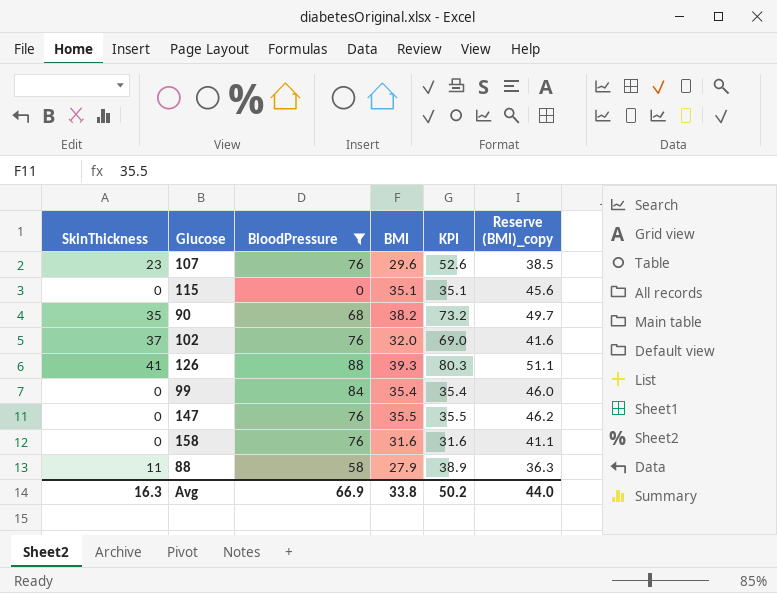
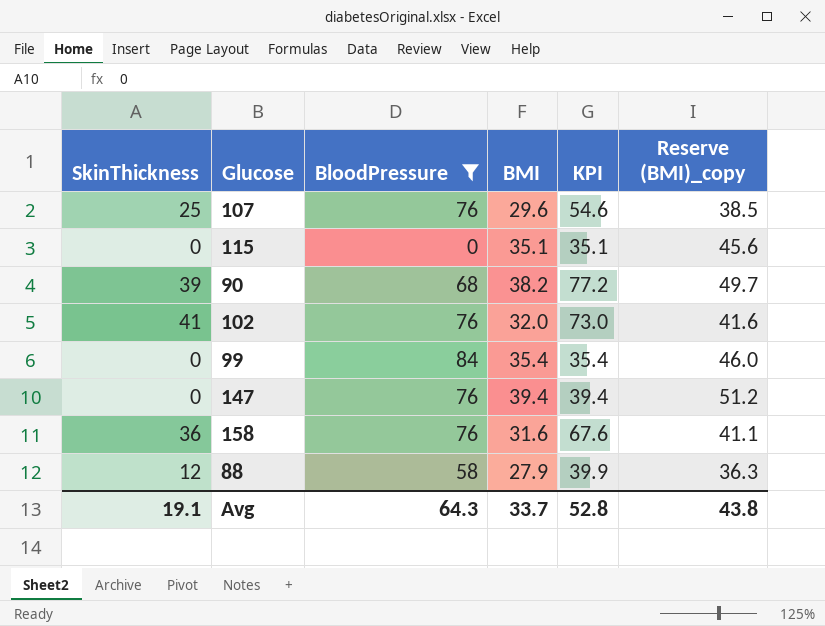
row 126: 41 | 88 | 39.3 | 80.3 | 51.1 -> none
107 | SkinThickness: 23 -> 25
107 | KPI: 52.6 -> 54.6
90 | SkinThickness: 35 -> 39
90 | KPI: 73.2 -> 77.2
102 | SkinThickness: 37 -> 41
102 | KPI: 69.0 -> 73.0
147 | BMI: 35.5 -> 39.4
147 | KPI: 35.5 -> 39.4
147 | Reserve (BMI)_copy: 46.2 -> 51.2
158 | SkinThickness: 0 -> 36
158 | KPI: 31.6 -> 67.6
88 | SkinThickness: 11 -> 12
88 | KPI: 38.9 -> 39.9
Avg | SkinThickness: 16.3 -> 19.1
Avg | BloodPressure: 66.9 -> 64.3
Avg | BMI: 33.8 -> 33.7
Avg | KPI: 50.2 -> 52.8
Avg | Reserve (BMI)_copy: 44.0 -> 43.8

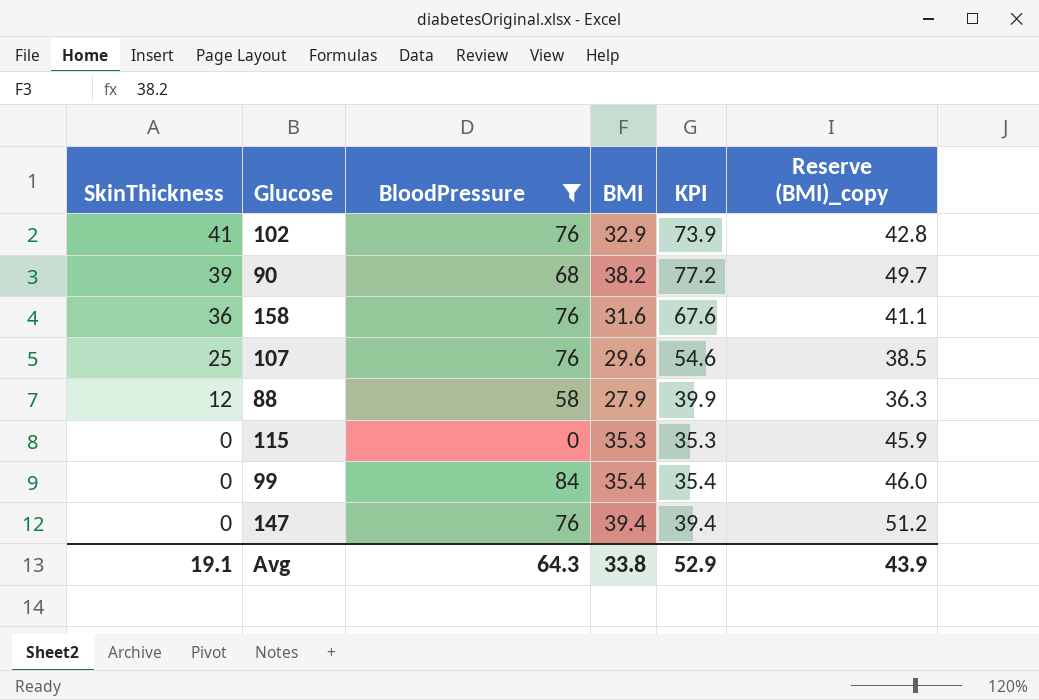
row order: none -> SkinThickness descending
102 | BMI: 32.0 -> 32.9
102 | KPI: 73.0 -> 73.9
102 | Reserve (BMI)_copy: 41.6 -> 42.8
115 | BMI: 35.1 -> 35.3
115 | KPI: 35.1 -> 35.3
115 | Reserve (BMI)_copy: 45.6 -> 45.9
Avg | BMI: 33.7 -> 33.8
Avg | KPI: 52.8 -> 52.9
Avg | Reserve (BMI)_copy: 43.8 -> 43.9

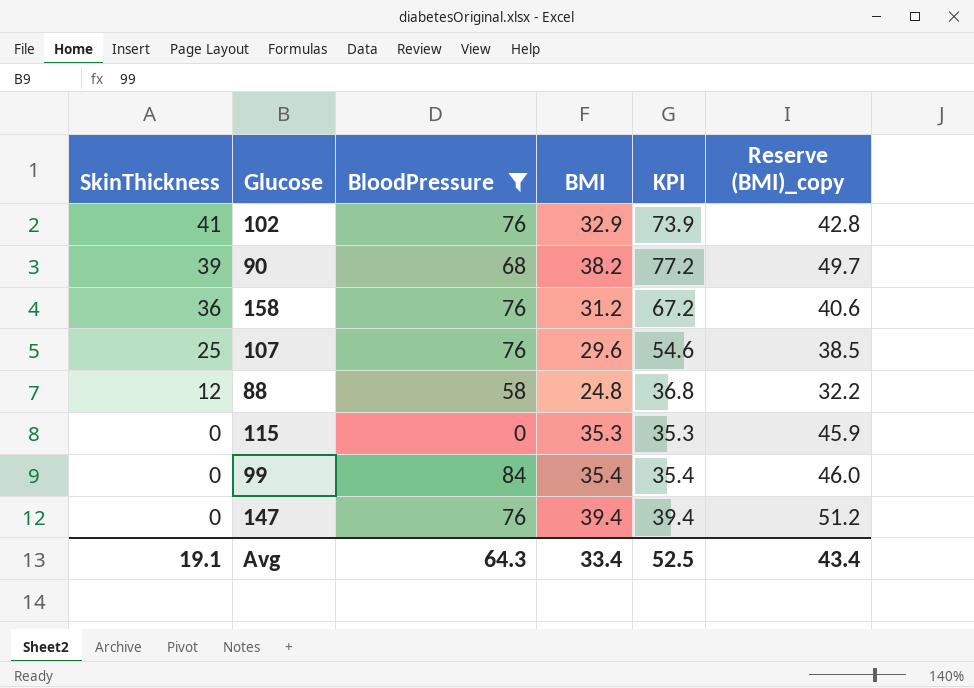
158 | BMI: 31.6 -> 31.2
158 | KPI: 67.6 -> 67.2
158 | Reserve (BMI)_copy: 41.1 -> 40.6
88 | BMI: 27.9 -> 24.8
88 | KPI: 39.9 -> 36.8
88 | Reserve (BMI)_copy: 36.3 -> 32.2
Avg | BMI: 33.8 -> 33.4
Avg | KPI: 52.9 -> 52.5
Avg | Reserve (BMI)_copy: 43.9 -> 43.4

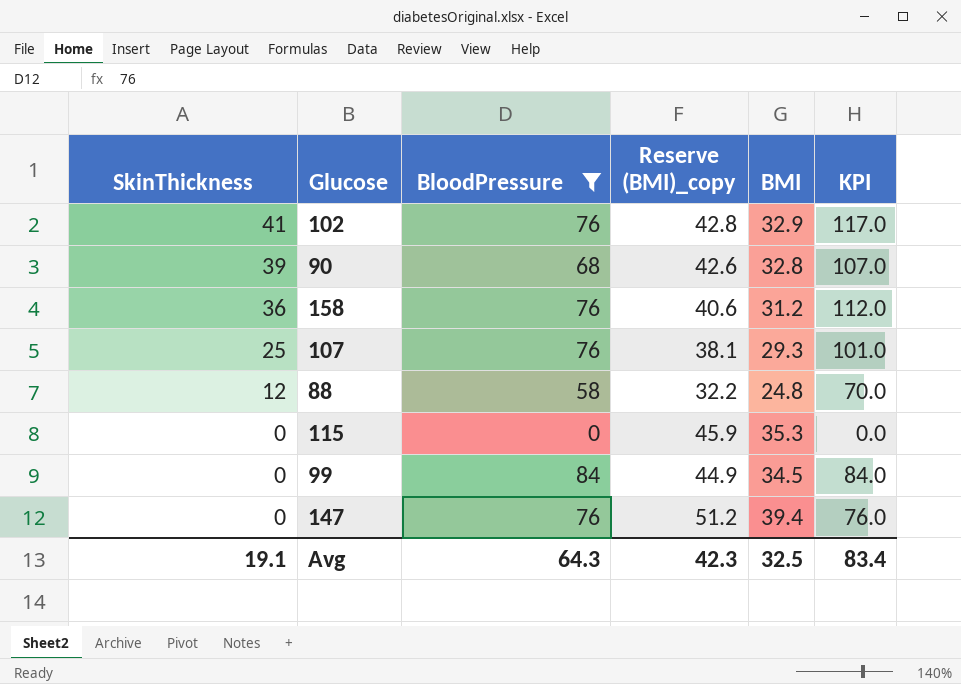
column Reserve (BMI)_copy | position: 6 -> 4
column KPI | formula: [SkinThickness] + [BMI] -> [SkinThickness] + [BloodPressure]
90 | Reserve (BMI)_copy: 49.7 -> 42.6
90 | BMI: 38.2 -> 32.8
107 | Reserve (BMI)_copy: 38.5 -> 38.1
107 | BMI: 29.6 -> 29.3
99 | Reserve (BMI)_copy: 46.0 -> 44.9
99 | BMI: 35.4 -> 34.5
Avg | Reserve (BMI)_copy: 43.4 -> 42.3
Avg | BMI: 33.4 -> 32.5
Avg | KPI: 52.5 -> 83.4

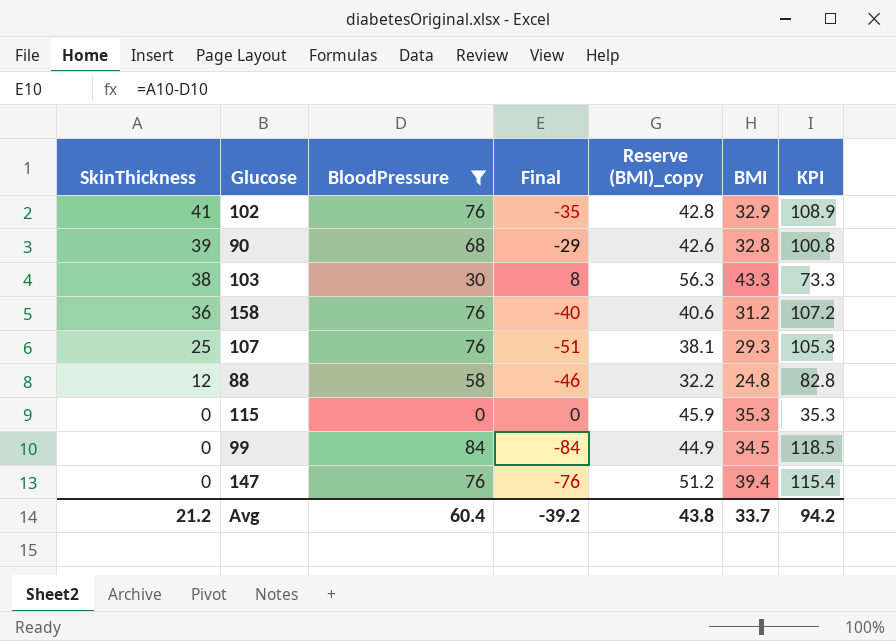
column Final | formula: none -> [SkinThickness] - [BloodPressure]
column KPI | formula: [SkinThickness] + [BloodPressure] -> [BloodPressure] + [BMI]
row 103: none -> 38 | 30 | 8 | 56.3 | 43.3 | 73.3
Avg | SkinThickness: 19.1 -> 21.2
Avg | BloodPressure: 64.3 -> 60.4
Avg | Reserve (BMI)_copy: 42.3 -> 43.8
Avg | BMI: 32.5 -> 33.7
Avg | KPI: 83.4 -> 94.2

